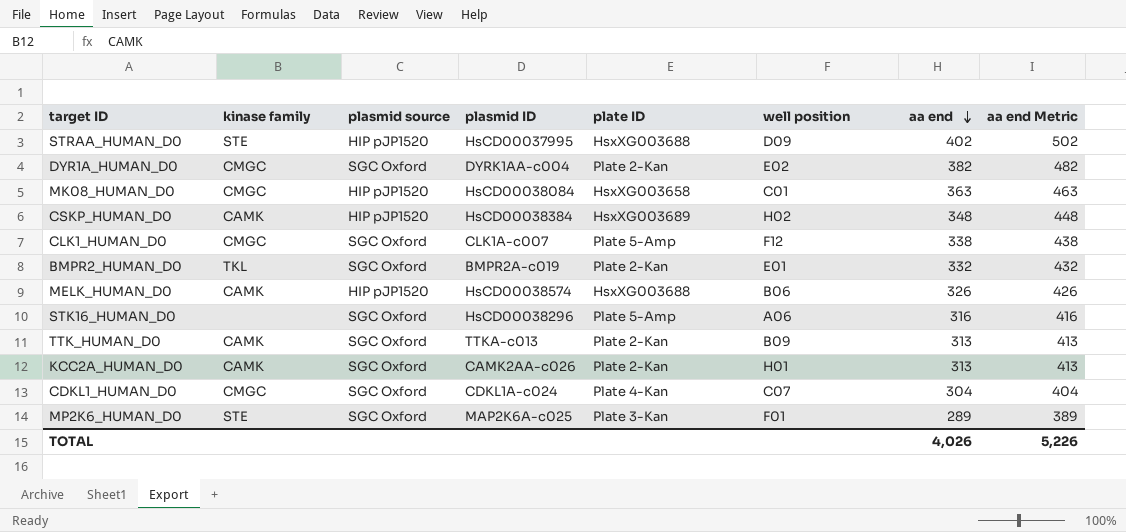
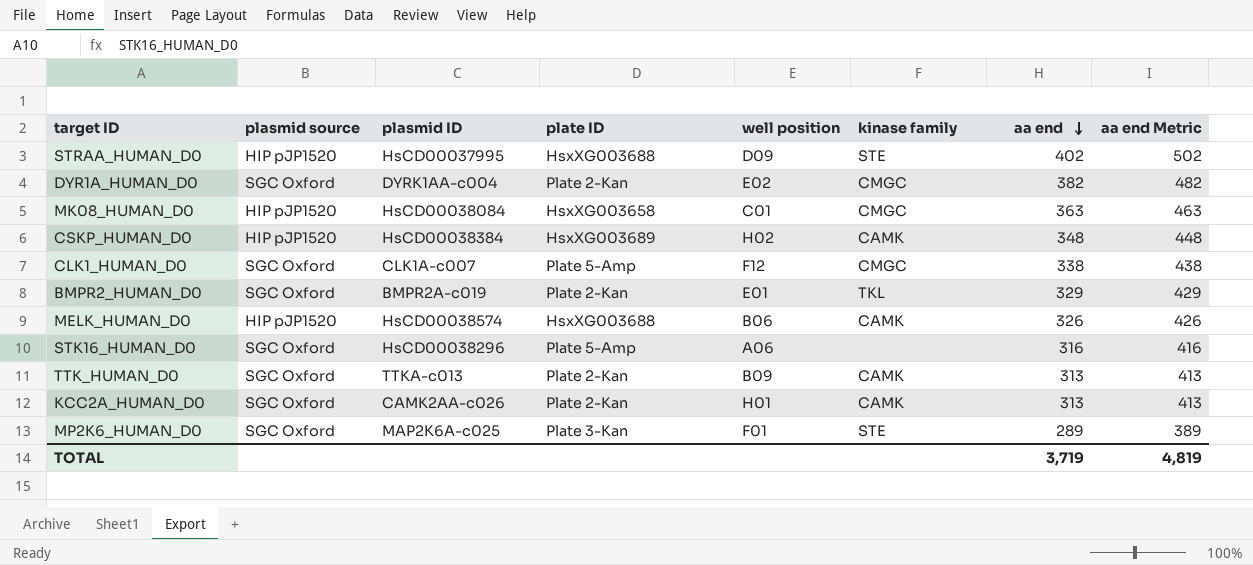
column kinase family | position: 2 -> 6
row CDKL1_HUMAN_D0: CMGC | SGC Oxford | CDKL1A-c024 | Plate 4-Kan | C07 | 304 | 404 -> none
BMPR2_HUMAN_D0 | aa end: 332 -> 329
BMPR2_HUMAN_D0 | aa end Metric: 432 -> 429
TOTAL | aa end: 4,026 -> 3,719
TOTAL | aa end Metric: 5,226 -> 4,819

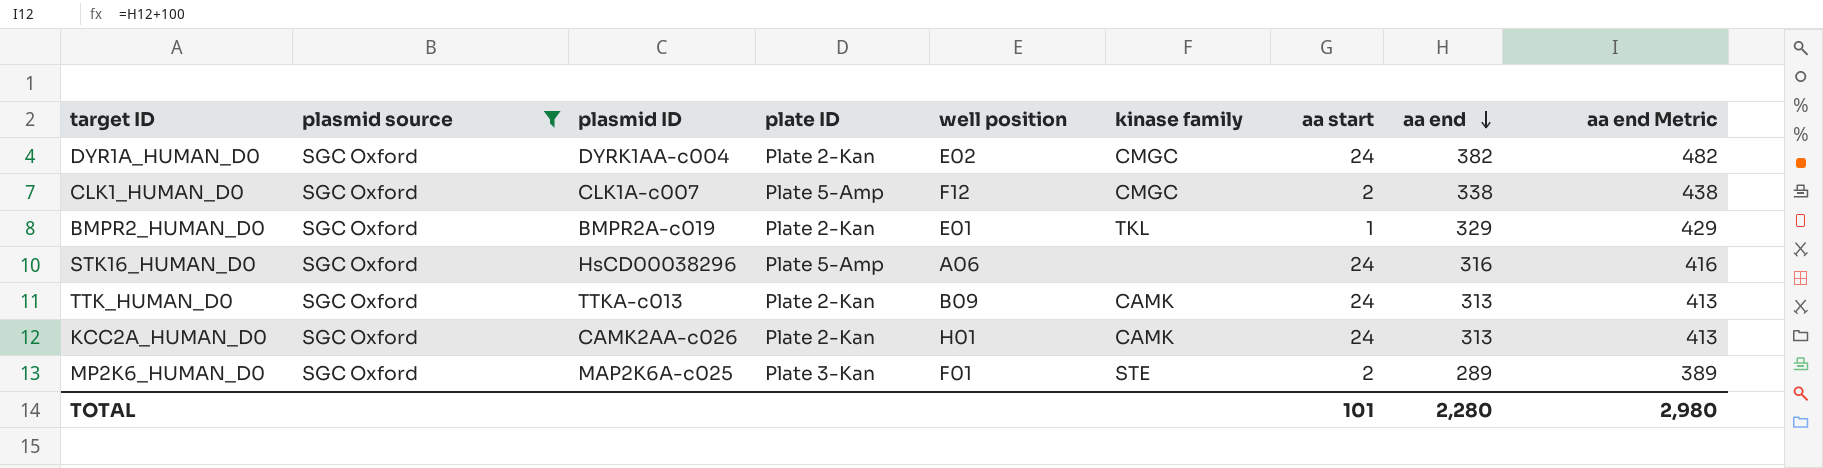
filter: none -> plasmid source = SGC Oxford
column aa start | position: none -> 7
TOTAL | aa end: 3,719 -> 2,280
TOTAL | aa end Metric: 4,819 -> 2,980

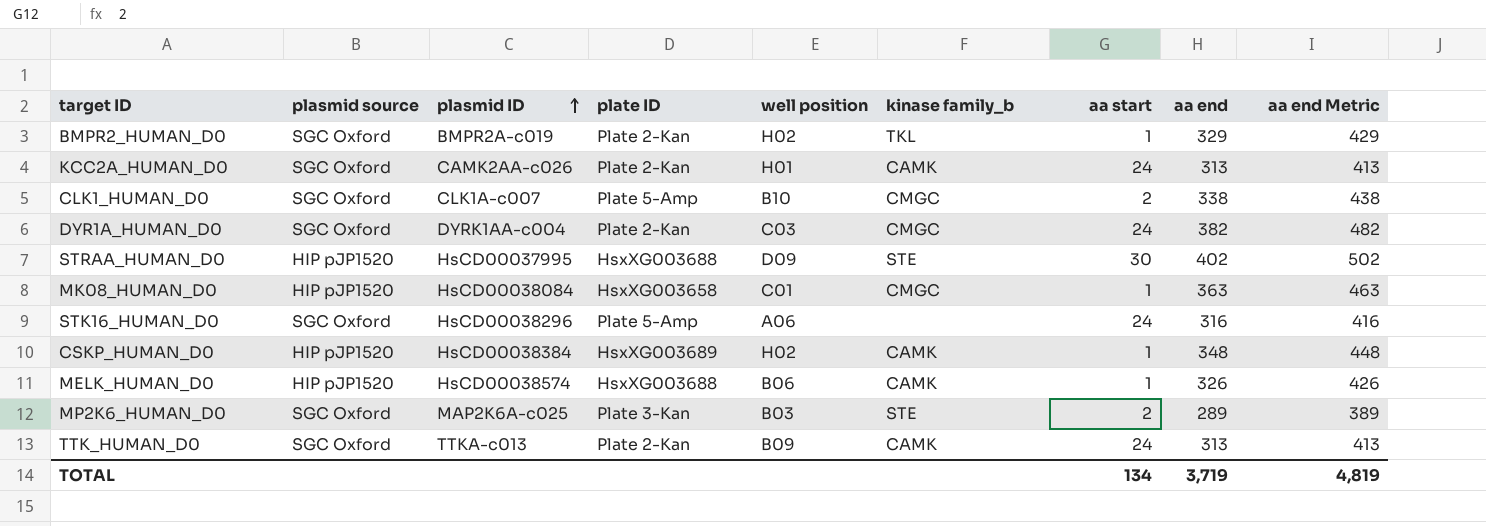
filter: plasmid source = SGC Oxford -> none
row order: aa end descending -> plasmid ID ascending
column name: kinase family -> kinase family_b
BMPR2_HUMAN_D0 | well position: E01 -> H02
CLK1_HUMAN_D0 | well position: F12 -> B10
DYR1A_HUMAN_D0 | well position: E02 -> C03
MP2K6_HUMAN_D0 | well position: F01 -> B03
TOTAL | aa start: 101 -> 134
TOTAL | aa end: 2,280 -> 3,719
TOTAL | aa end Metric: 2,980 -> 4,819

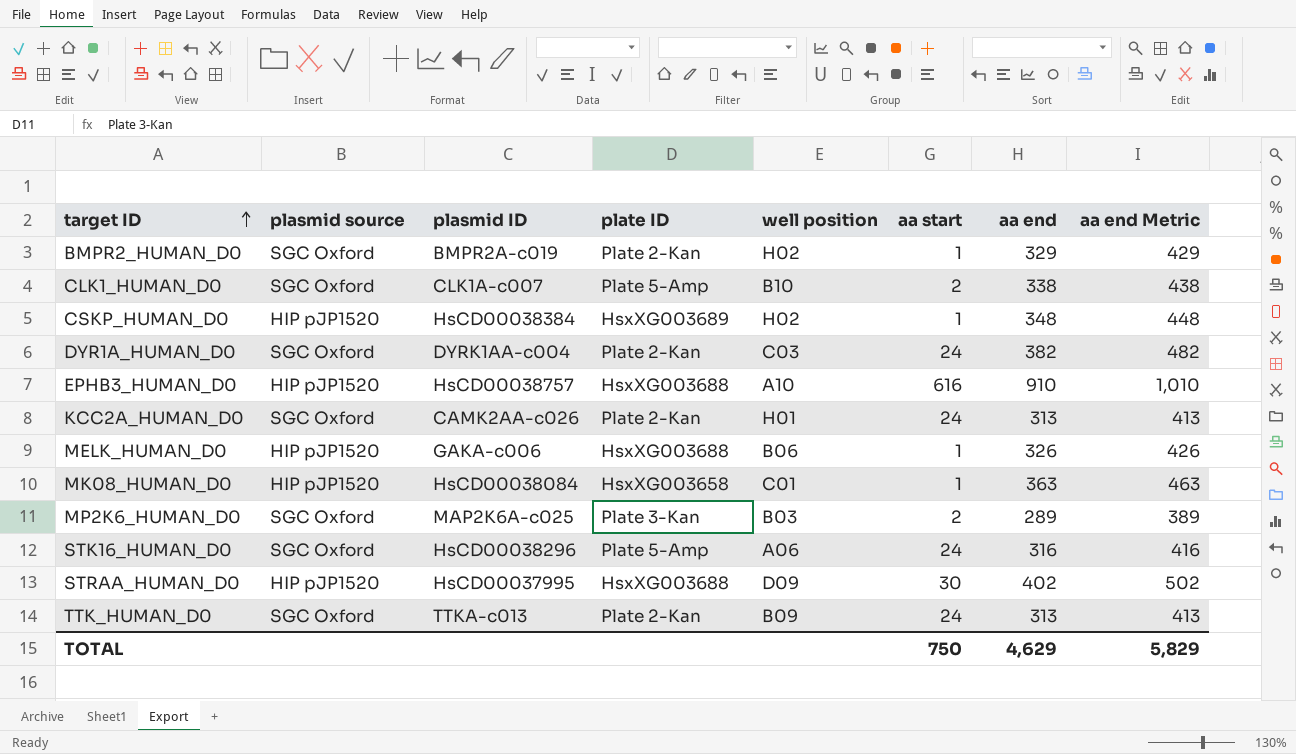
row order: plasmid ID ascending -> target ID ascending
column kinase family_b | position: 6 -> none
row EPHB3_HUMAN_D0: none -> HIP pJP1520 | HsCD00038757 | HsxXG003688 | A10 | 616 | 910 | 1,010
MELK_HUMAN_D0 | plasmid ID: HsCD00038574 -> GAKA-c006
TOTAL | aa start: 134 -> 750
TOTAL | aa end: 3,719 -> 4,629
TOTAL | aa end Metric: 4,819 -> 5,829

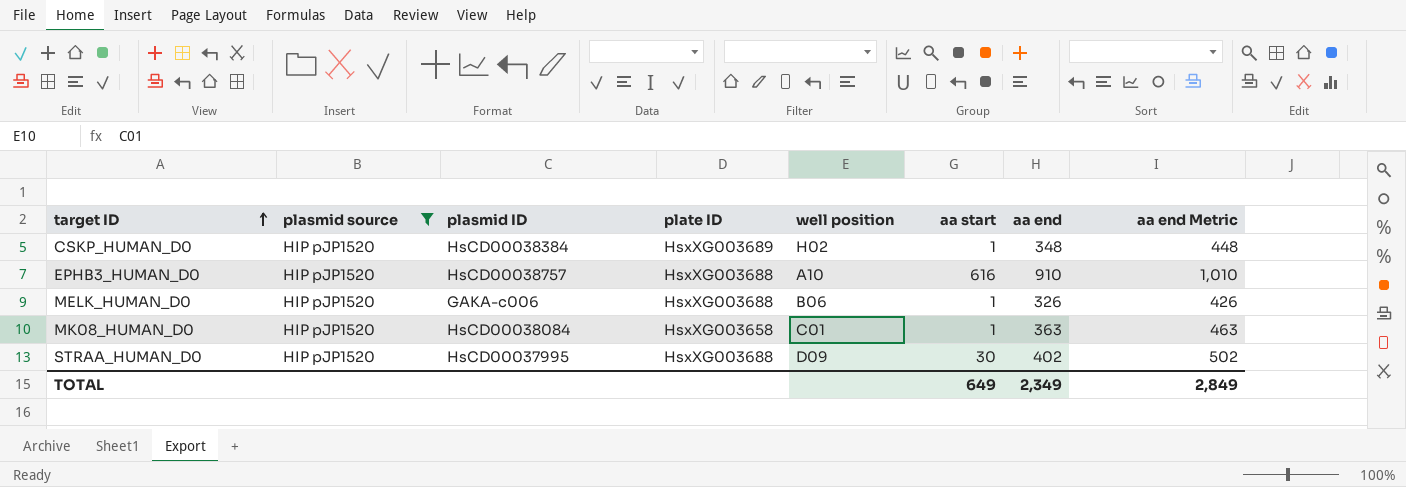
filter: none -> plasmid source = HIP pJP1520
TOTAL | aa start: 750 -> 649
TOTAL | aa end: 4,629 -> 2,349
TOTAL | aa end Metric: 5,829 -> 2,849

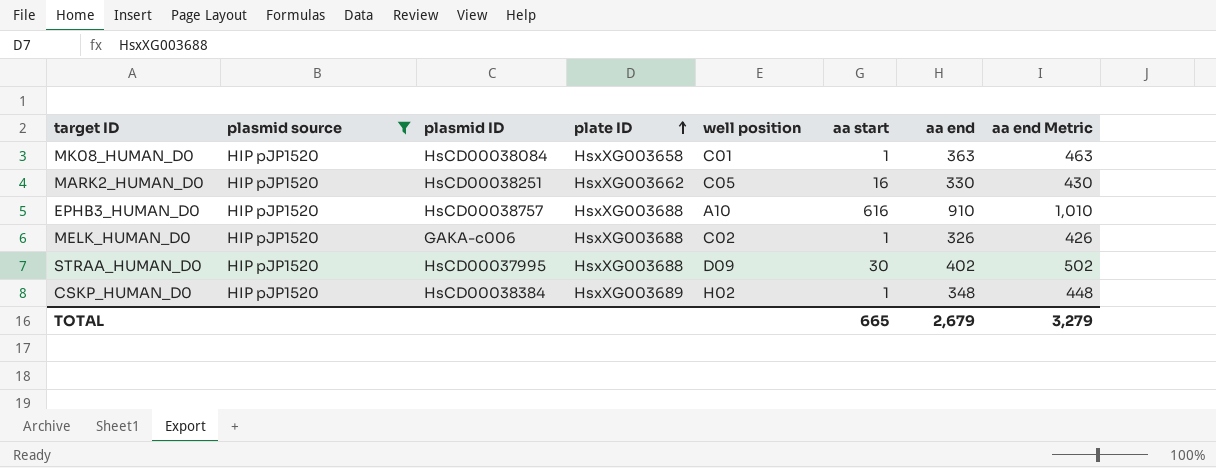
row order: target ID ascending -> plate ID ascending
row MARK2_HUMAN_D0: none -> HIP pJP1520 | HsCD00038251 | HsxXG003662 | C05 | 16 | 330 | 430
MELK_HUMAN_D0 | well position: B06 -> C02
TOTAL | aa start: 649 -> 665
TOTAL | aa end: 2,349 -> 2,679
TOTAL | aa end Metric: 2,849 -> 3,279

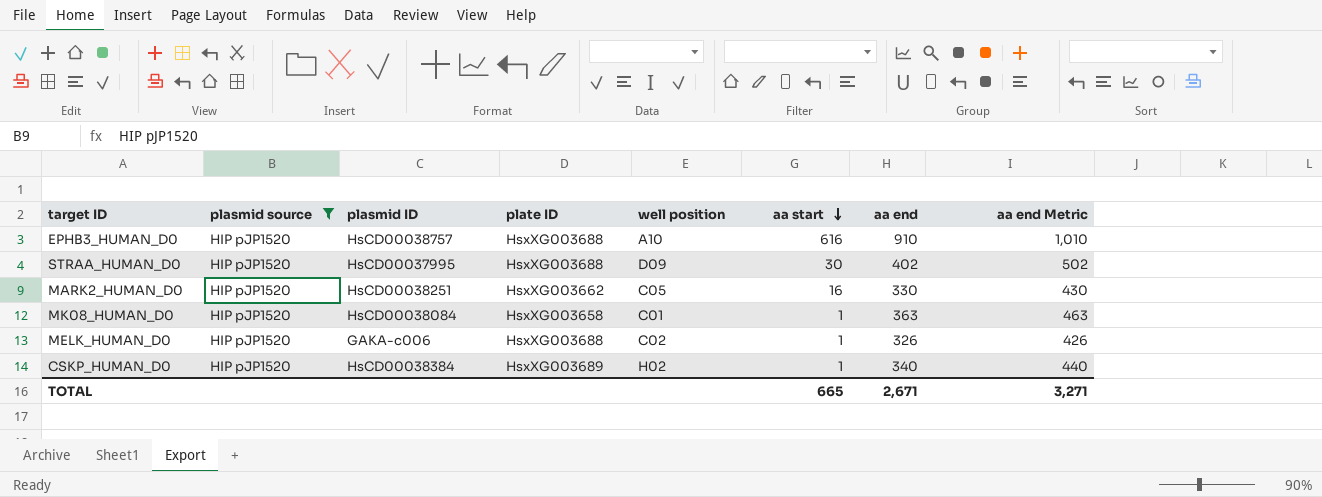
row order: plate ID ascending -> aa start descending
CSKP_HUMAN_D0 | aa end: 348 -> 340
CSKP_HUMAN_D0 | aa end Metric: 448 -> 440
TOTAL | aa end: 2,679 -> 2,671
TOTAL | aa end Metric: 3,279 -> 3,271

